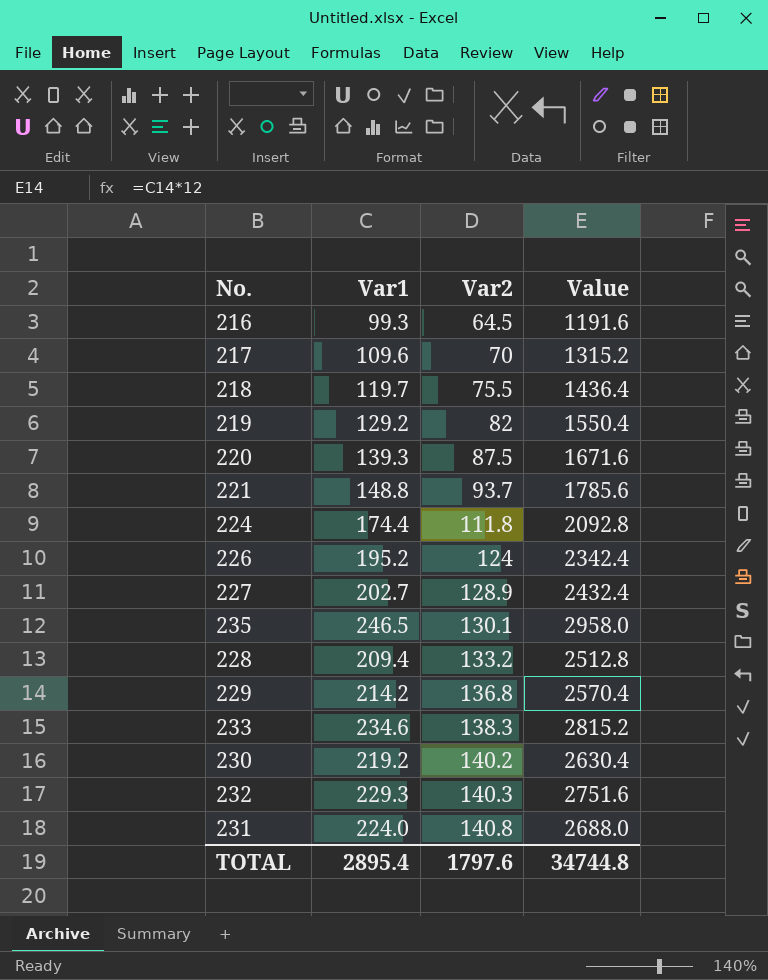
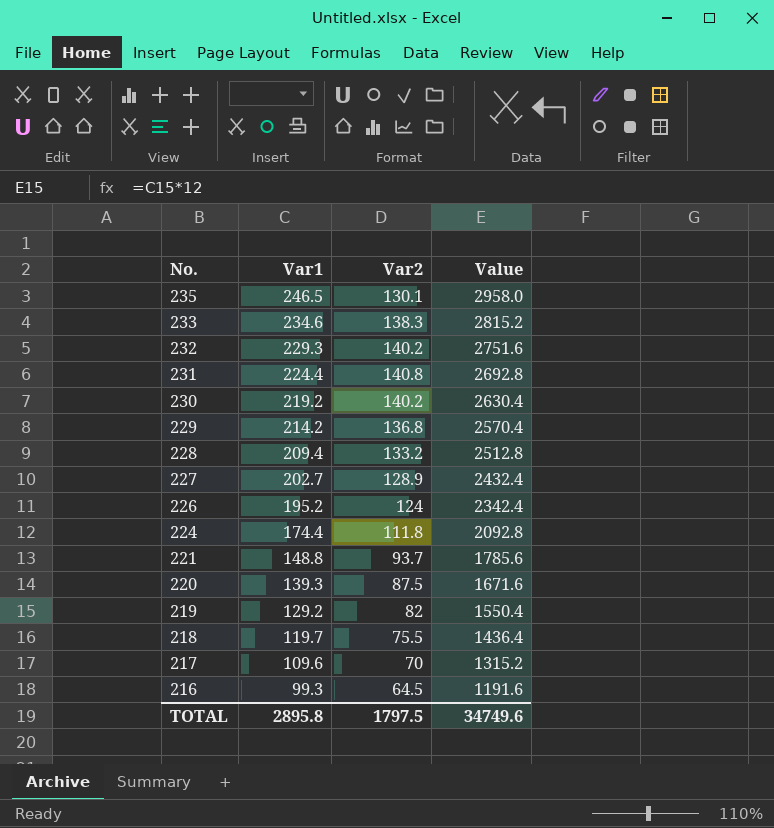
row order: Var2 ascending -> No. descending
232 | Var2: 140.3 -> 140.2
231 | Var1: 224.0 -> 224.4
231 | Value: 2688.0 -> 2692.8
TOTAL | Var1: 2895.4 -> 2895.8
TOTAL | Var2: 1797.6 -> 1797.5
TOTAL | Value: 34744.8 -> 34749.6

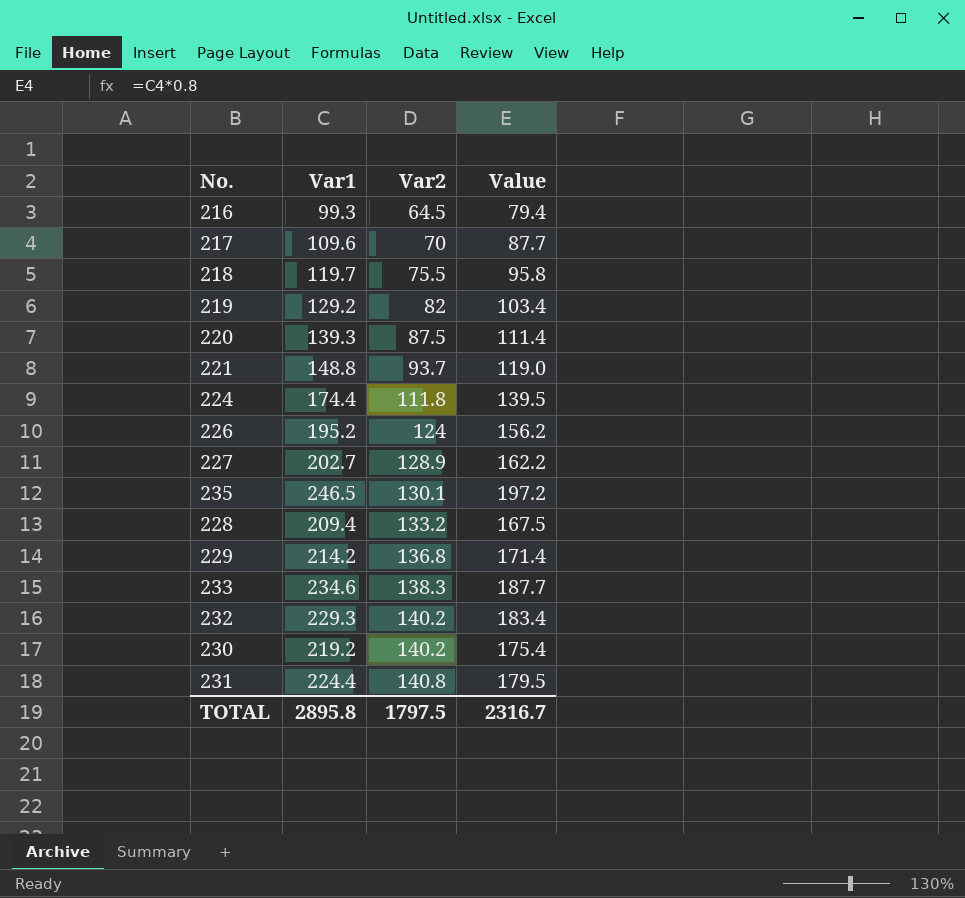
row order: No. descending -> Var2 ascending
column Value | formula: [Var1] * 12 -> [Var1] * 0.8
TOTAL | Value: 34749.6 -> 2316.7

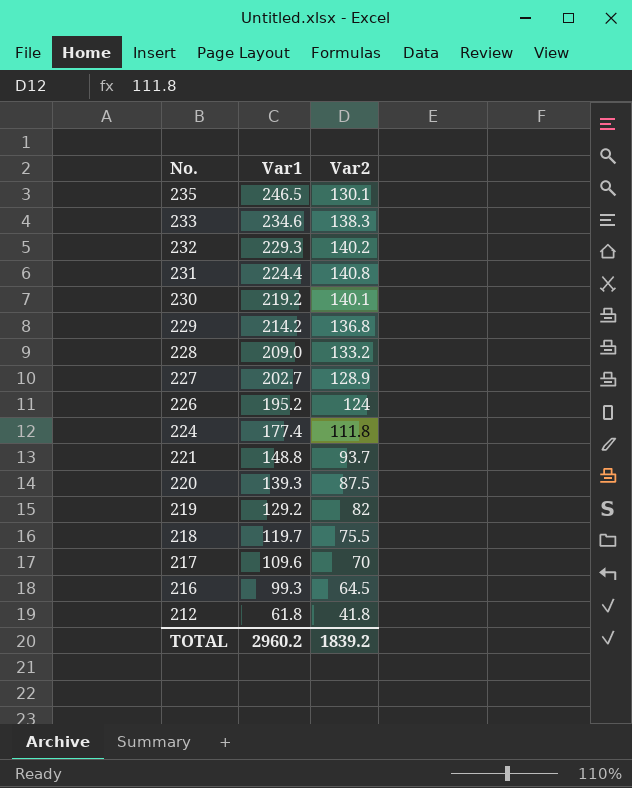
row order: Var2 ascending -> No. descending
column Value | formula: [Var1] * 0.8 -> none
230 | Var2: 140.2 -> 140.1
228 | Var1: 209.4 -> 209.0
224 | Var1: 174.4 -> 177.4
row 212: none -> 61.8 | 41.8
TOTAL | Var1: 2895.8 -> 2960.2
TOTAL | Var2: 1797.5 -> 1839.2

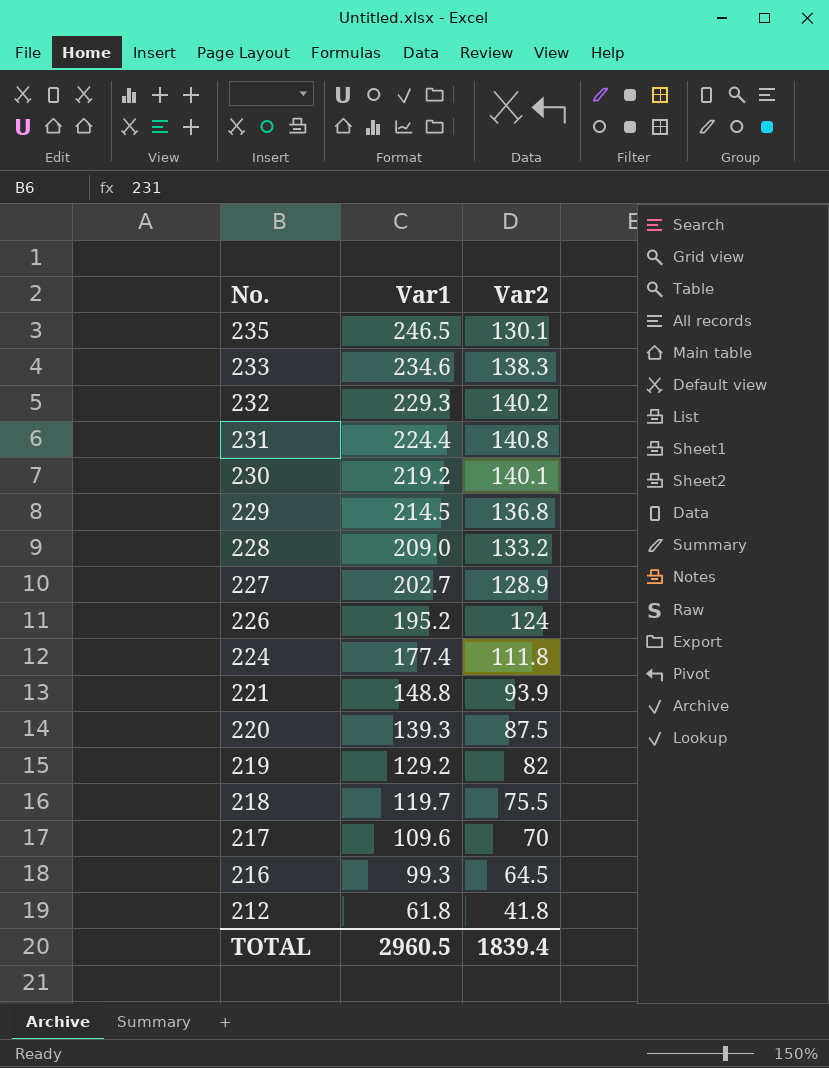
229 | Var1: 214.2 -> 214.5
221 | Var2: 93.7 -> 93.9
TOTAL | Var1: 2960.2 -> 2960.5
TOTAL | Var2: 1839.2 -> 1839.4

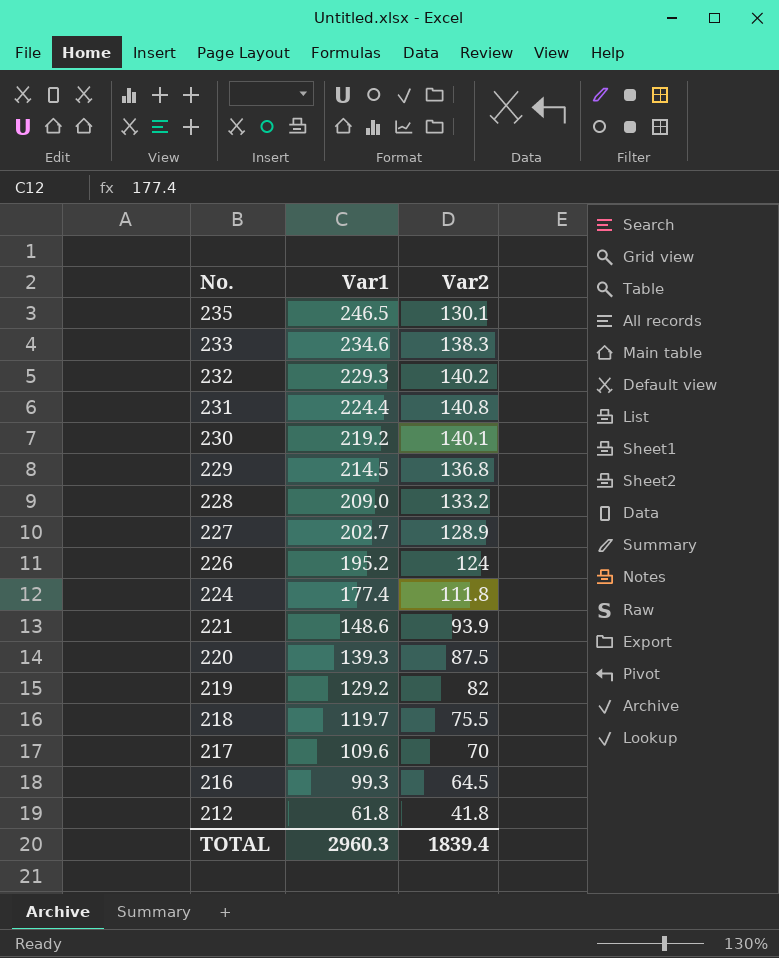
221 | Var1: 148.8 -> 148.6
TOTAL | Var1: 2960.5 -> 2960.3

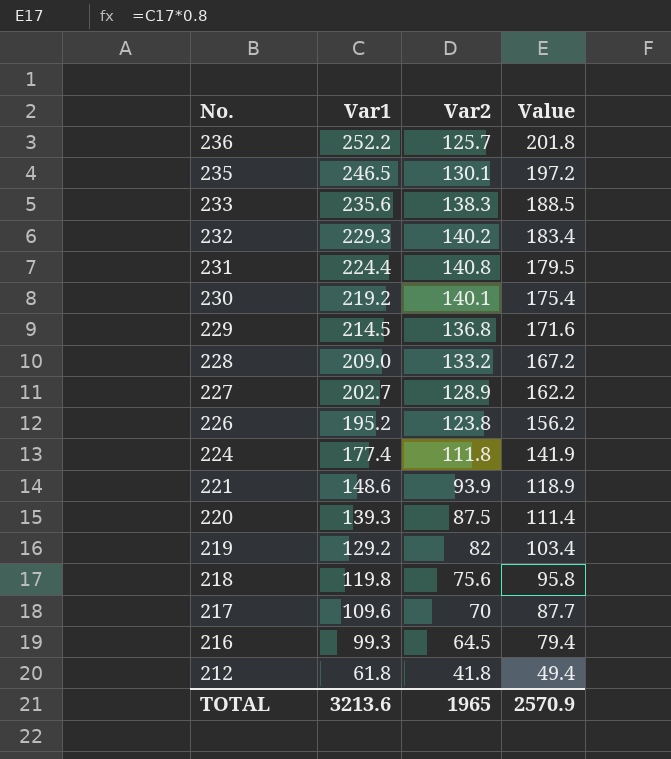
column Value | formula: none -> [Var1] * 0.8
row 236: none -> 252.2 | 125.7 | 201.8
233 | Var1: 234.6 -> 235.6
226 | Var2: 124 -> 123.8
218 | Var1: 119.7 -> 119.8
218 | Var2: 75.5 -> 75.6
TOTAL | Var1: 2960.3 -> 3213.6
TOTAL | Var2: 1839.4 -> 1965

